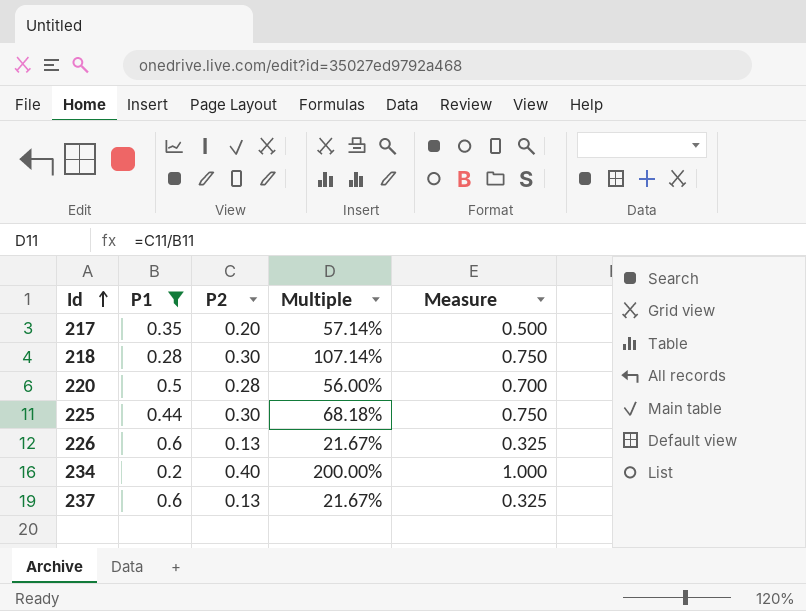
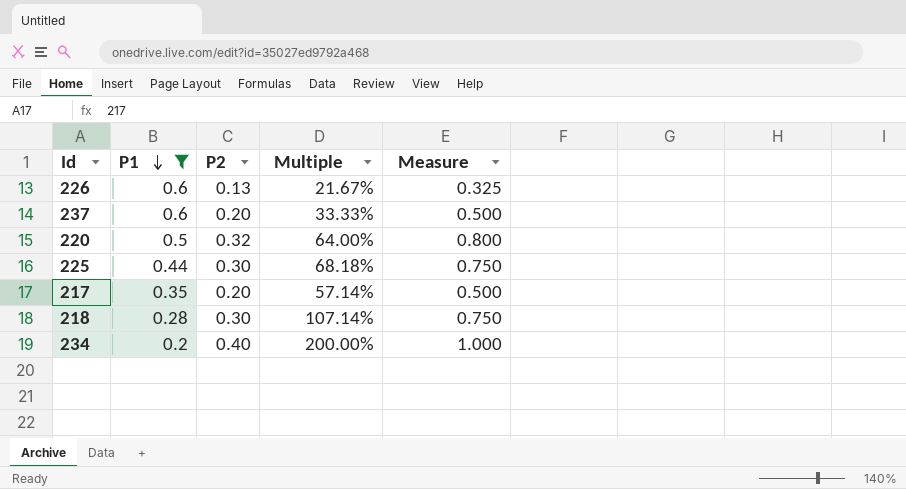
row order: Id ascending -> P1 descending
237 | P2: 0.13 -> 0.20
237 | Multiple: 21.67% -> 33.33%
237 | Measure: 0.325 -> 0.500
220 | P2: 0.28 -> 0.32
220 | Multiple: 56.00% -> 64.00%
220 | Measure: 0.700 -> 0.800

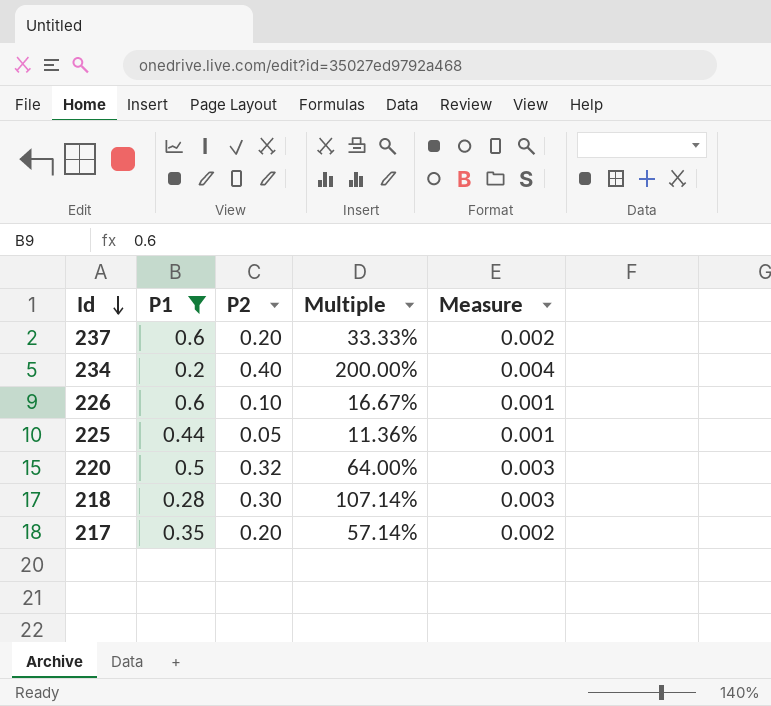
row order: P1 descending -> Id descending
column Measure | formula: [P2] * 2.5 -> [P2] * 0.01
226 | P2: 0.13 -> 0.10
226 | Multiple: 21.67% -> 16.67%
225 | P2: 0.30 -> 0.05
225 | Multiple: 68.18% -> 11.36%

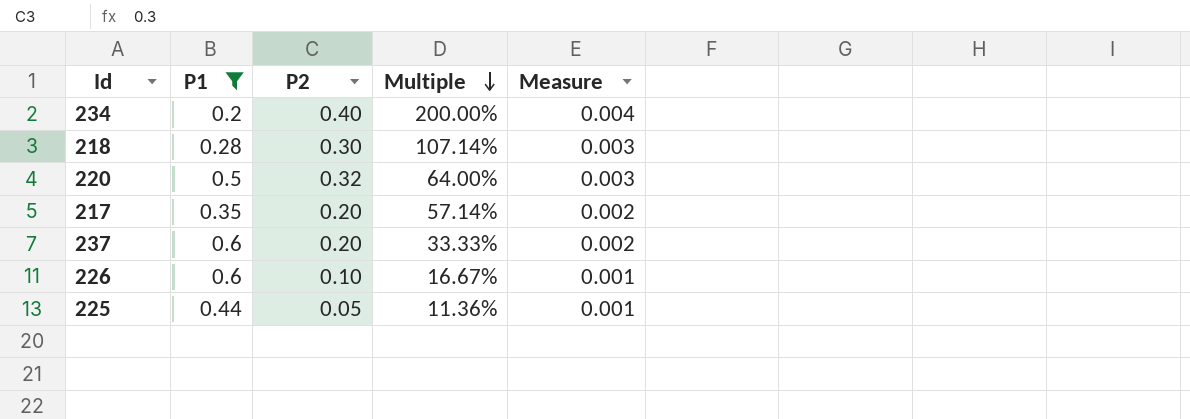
row order: Id descending -> Multiple descending

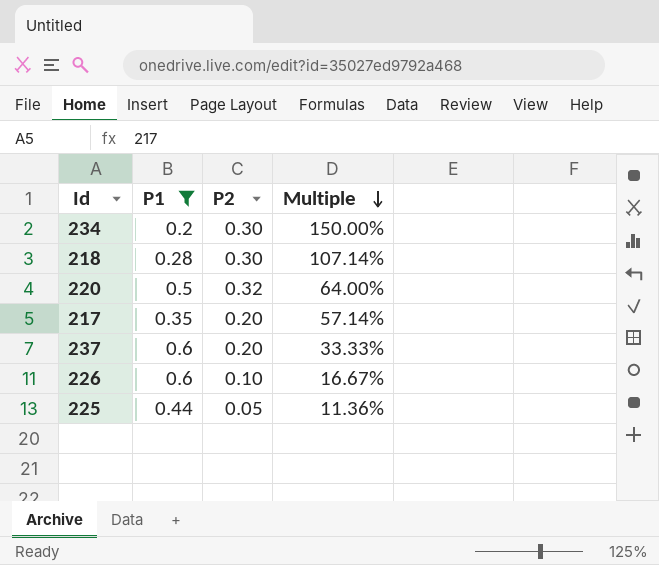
column Measure | formula: [P2] * 0.01 -> none
234 | P2: 0.40 -> 0.30
234 | Multiple: 200.00% -> 150.00%

